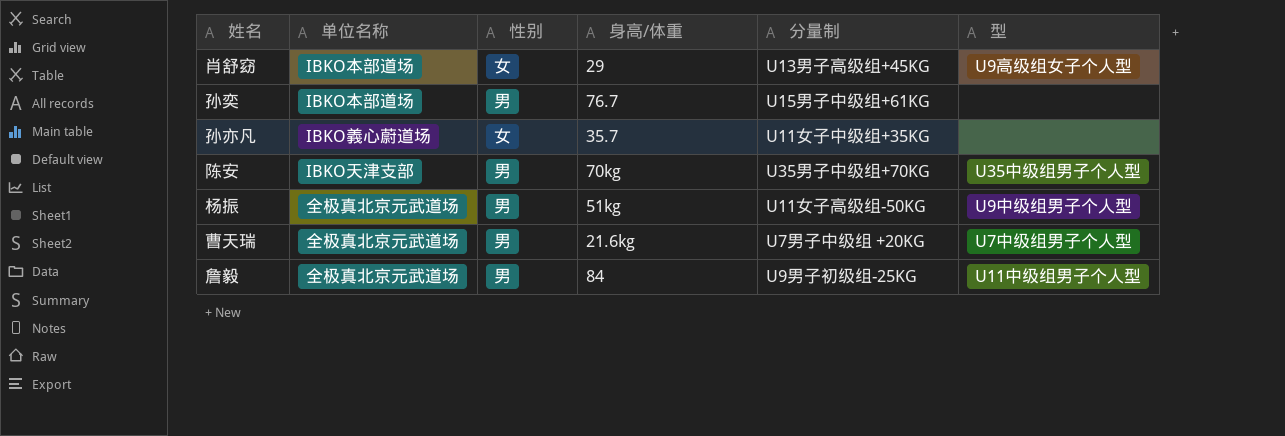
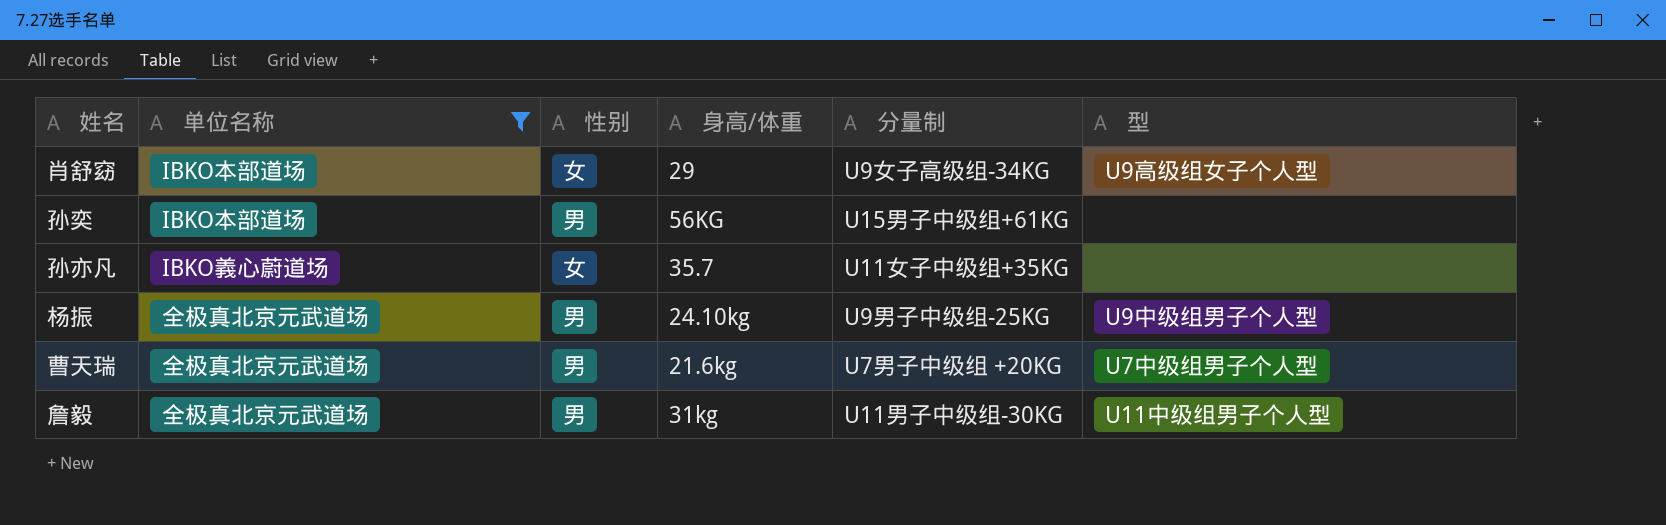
filter: none -> 单位名称 != IBKO天津支部
肖舒窈 | 分量制: U13男子高级组+45KG -> U9女子高级组-34KG
孙奕 | 身高/体重: 76.7 -> 56KG
杨振 | 身高/体重: 51kg -> 24.10kg
杨振 | 分量制: U11女子高级组-50KG -> U9男子中级组-25KG
詹毅 | 身高/体重: 84 -> 31kg
詹毅 | 分量制: U9男子初级组-25KG -> U11男子中级组-30KG

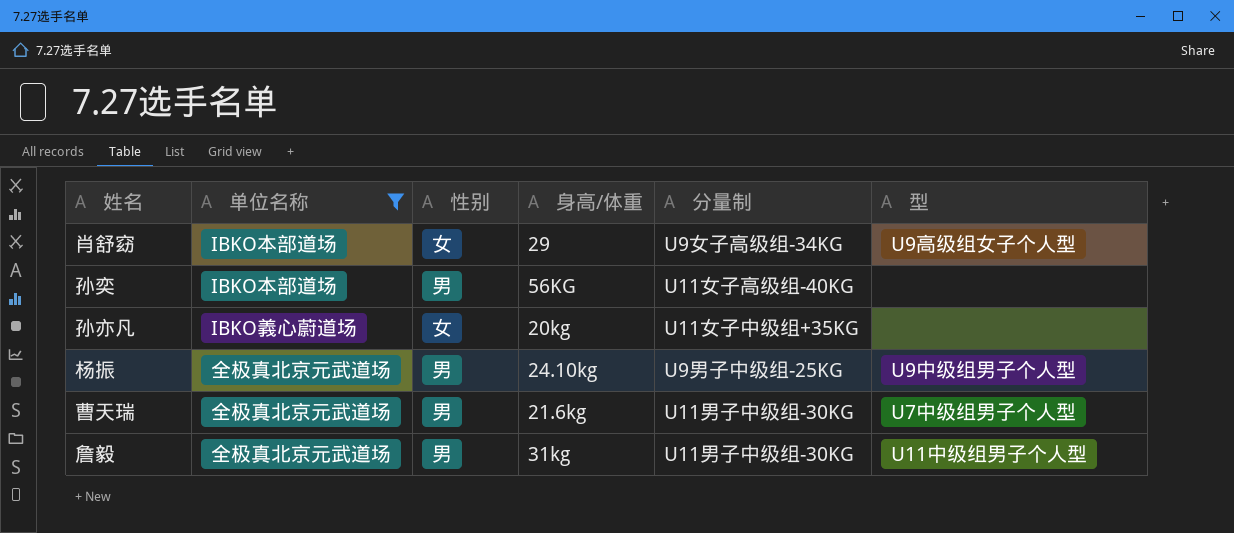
孙奕 | 分量制: U15男子中级组+61KG -> U11女子高级组-40KG
孙亦凡 | 身高/体重: 35.7 -> 20kg
曹天瑞 | 分量制: U7男子中级组 +20KG -> U11男子中级组-30KG

